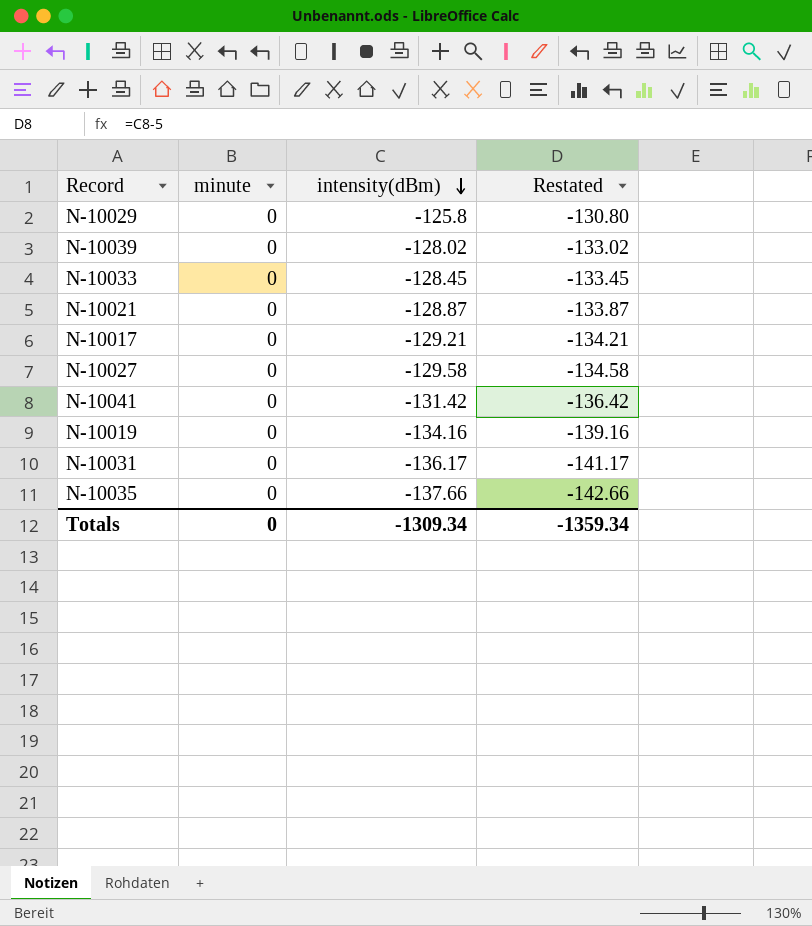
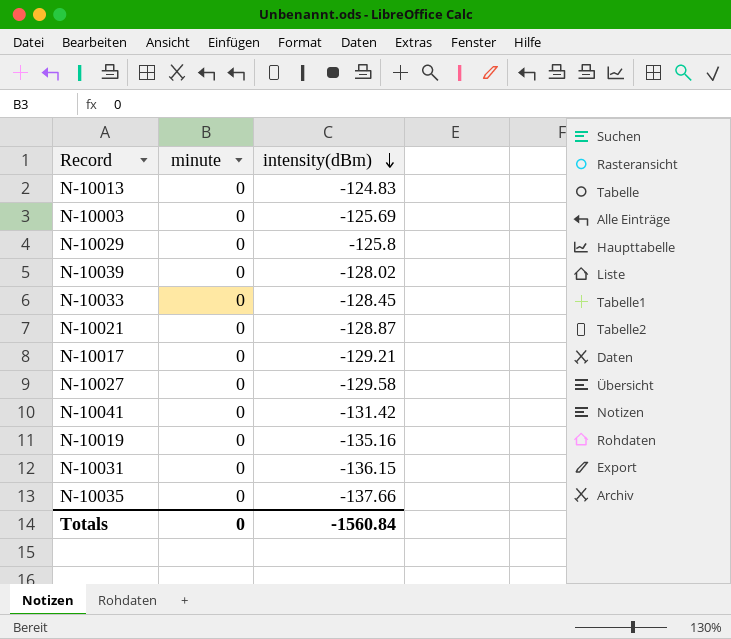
column Restated | formula: [intensity(dBm)] - 5 -> none
row N-10013: none -> 0 | -124.83
row N-10003: none -> 0 | -125.69
N-10019 | intensity(dBm): -134.16 -> -135.16
N-10031 | intensity(dBm): -136.17 -> -136.15
Totals | intensity(dBm): -1309.34 -> -1560.84

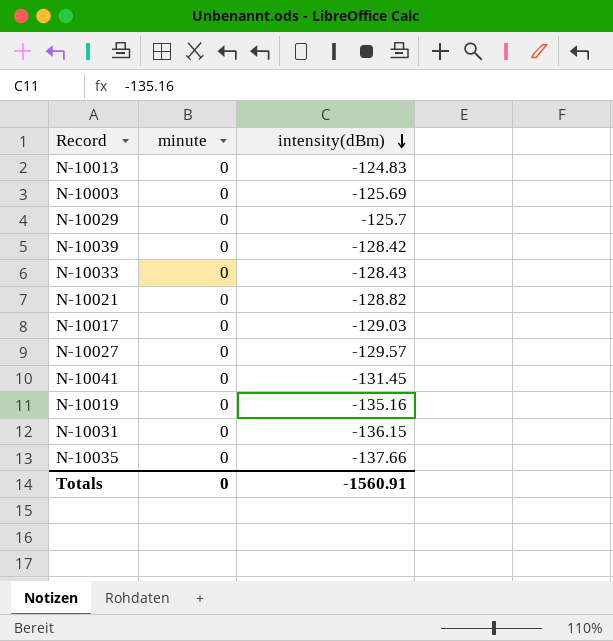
N-10029 | intensity(dBm): -125.8 -> -125.7
N-10039 | intensity(dBm): -128.02 -> -128.42
N-10033 | intensity(dBm): -128.45 -> -128.43
N-10021 | intensity(dBm): -128.87 -> -128.82
N-10017 | intensity(dBm): -129.21 -> -129.03
N-10027 | intensity(dBm): -129.58 -> -129.57
N-10041 | intensity(dBm): -131.42 -> -131.45
Totals | intensity(dBm): -1560.84 -> -1560.91

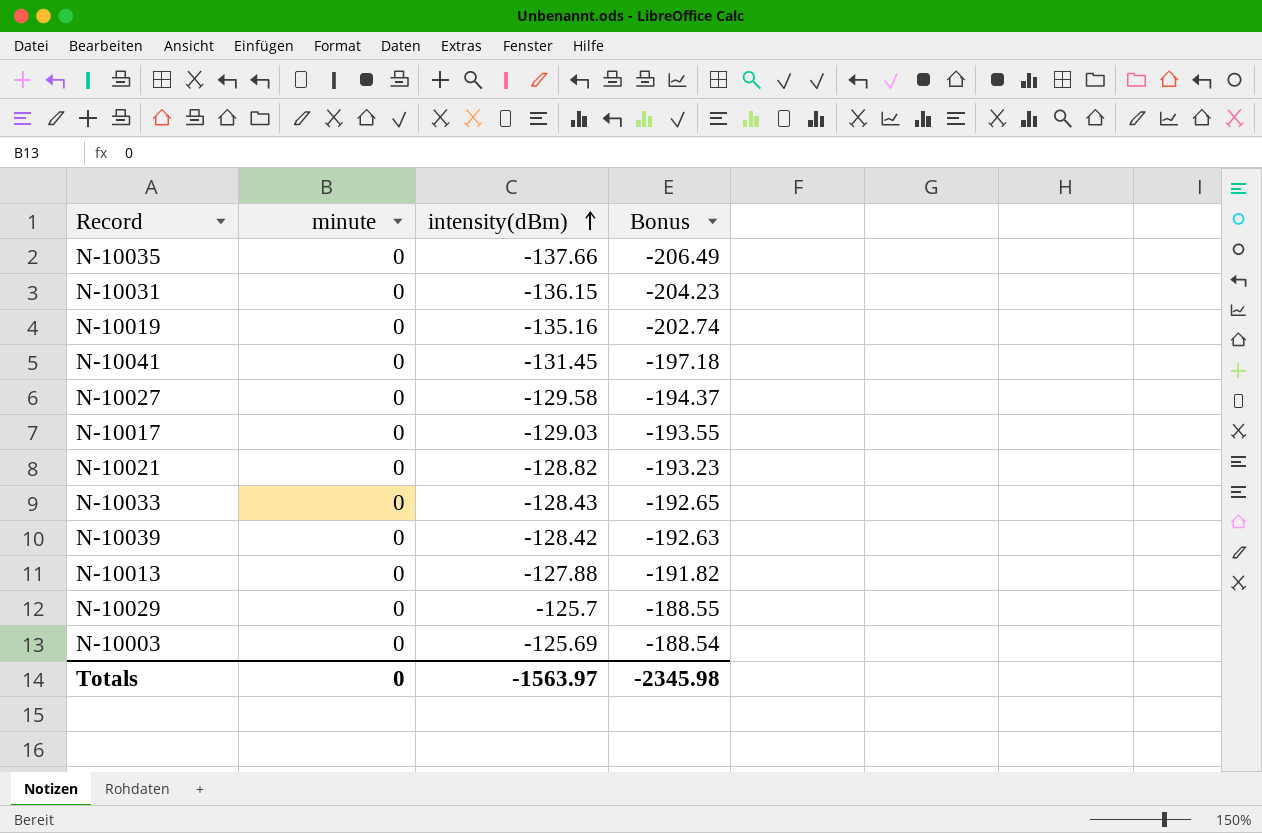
row order: intensity(dBm) descending -> intensity(dBm) ascending
column Bonus | formula: none -> [intensity(dBm)] * 1.5
N-10027 | intensity(dBm): -129.57 -> -129.58
N-10013 | intensity(dBm): -124.83 -> -127.88
Totals | intensity(dBm): -1560.91 -> -1563.97

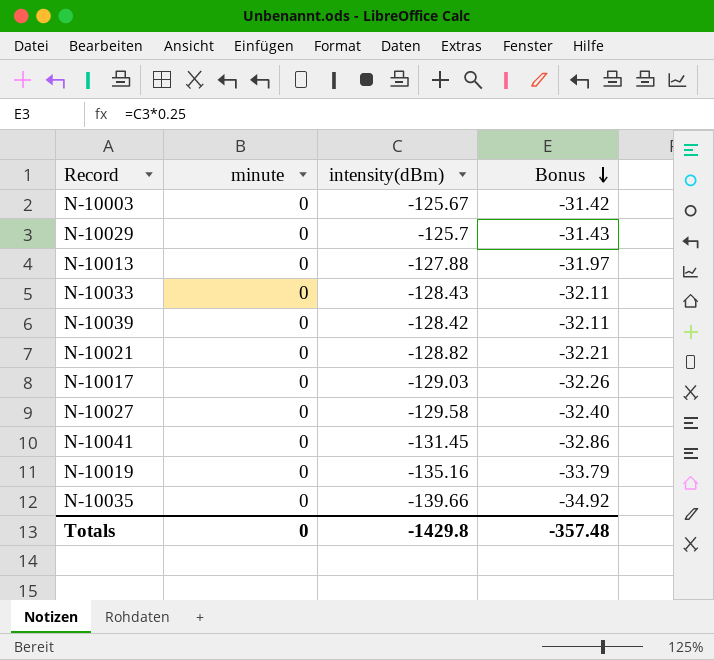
row order: intensity(dBm) ascending -> Bonus descending
column Bonus | formula: [intensity(dBm)] * 1.5 -> [intensity(dBm)] * 0.25
row N-10031: 0 | -136.15 | -204.23 -> none
N-10003 | intensity(dBm): -125.69 -> -125.67
N-10035 | intensity(dBm): -137.66 -> -139.66
Totals | intensity(dBm): -1563.97 -> -1429.8
Totals | Bonus: -2345.98 -> -357.48

